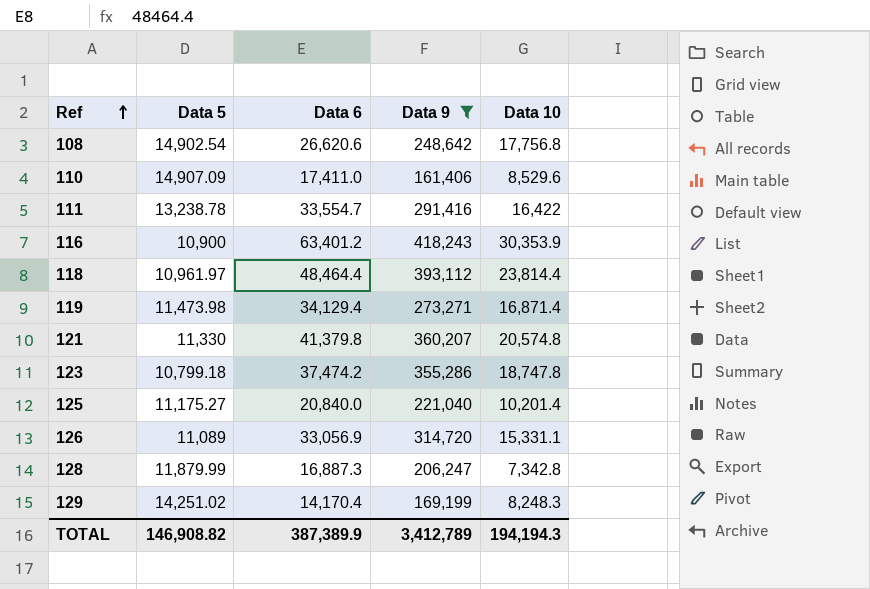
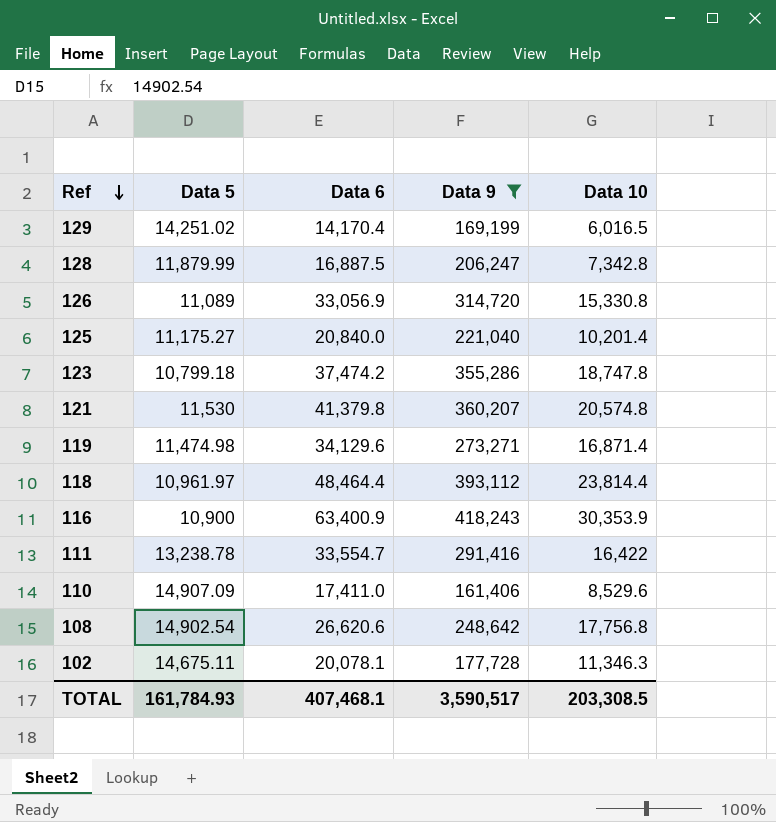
row order: Ref ascending -> Ref descending
129 | Data 10: 8,248.3 -> 6,016.5
128 | Data 6: 16,887.3 -> 16,887.5
126 | Data 10: 15,331.1 -> 15,330.8
121 | Data 5: 11,330 -> 11,530
119 | Data 5: 11,473.98 -> 11,474.98
119 | Data 6: 34,129.4 -> 34,129.6
116 | Data 6: 63,401.2 -> 63,400.9
row 102: none -> 14,675.11 | 20,078.1 | 177,728 | 11,346.3
TOTAL | Data 5: 146,908.82 -> 161,784.93
TOTAL | Data 6: 387,389.9 -> 407,468.1
TOTAL | Data 9: 3,412,789 -> 3,590,517
TOTAL | Data 10: 194,194.3 -> 203,308.5

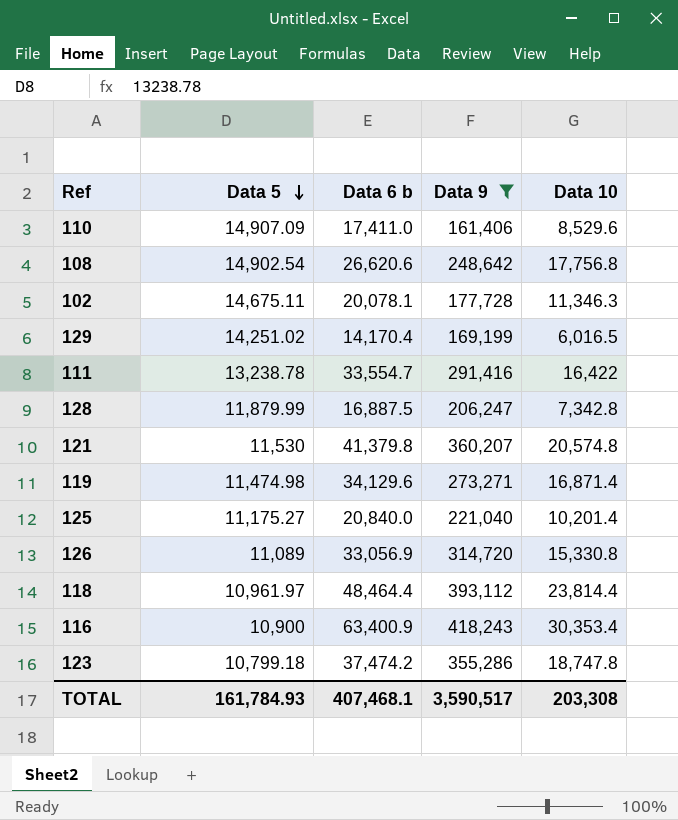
row order: Ref descending -> Data 5 descending
column name: Data 6 -> Data 6 b
116 | Data 10: 30,353.9 -> 30,353.4
TOTAL | Data 10: 203,308.5 -> 203,308

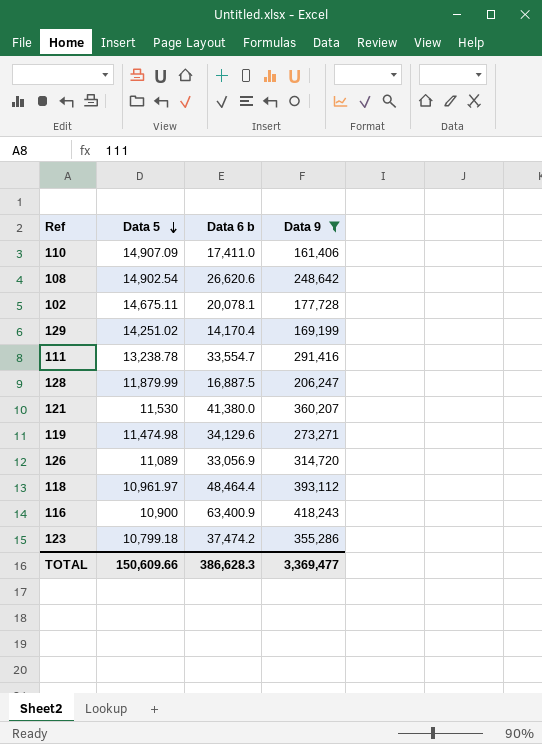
column Data 10 | position: 5 -> none
row 125: 11,175.27 | 20,840.0 | 221,040 | 10,201.4 -> none
121 | Data 6 b: 41,379.8 -> 41,380.0
TOTAL | Data 5: 161,784.93 -> 150,609.66
TOTAL | Data 6 b: 407,468.1 -> 386,628.3
TOTAL | Data 9: 3,590,517 -> 3,369,477

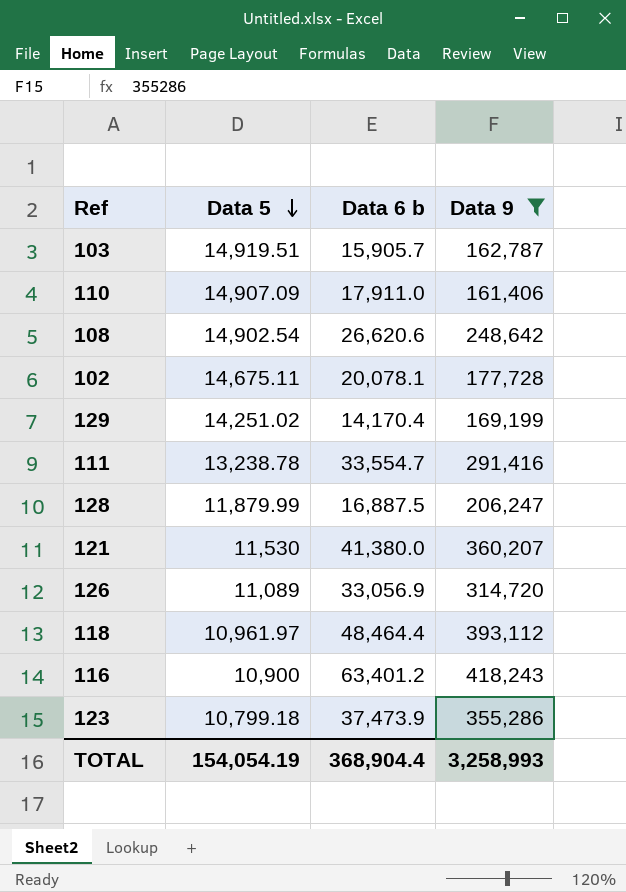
row 119: 11,474.98 | 34,129.6 | 273,271 -> none
row 103: none -> 14,919.51 | 15,905.7 | 162,787
110 | Data 6 b: 17,411.0 -> 17,911.0
116 | Data 6 b: 63,400.9 -> 63,401.2
123 | Data 6 b: 37,474.2 -> 37,473.9
TOTAL | Data 5: 150,609.66 -> 154,054.19
TOTAL | Data 6 b: 386,628.3 -> 368,904.4
TOTAL | Data 9: 3,369,477 -> 3,258,993

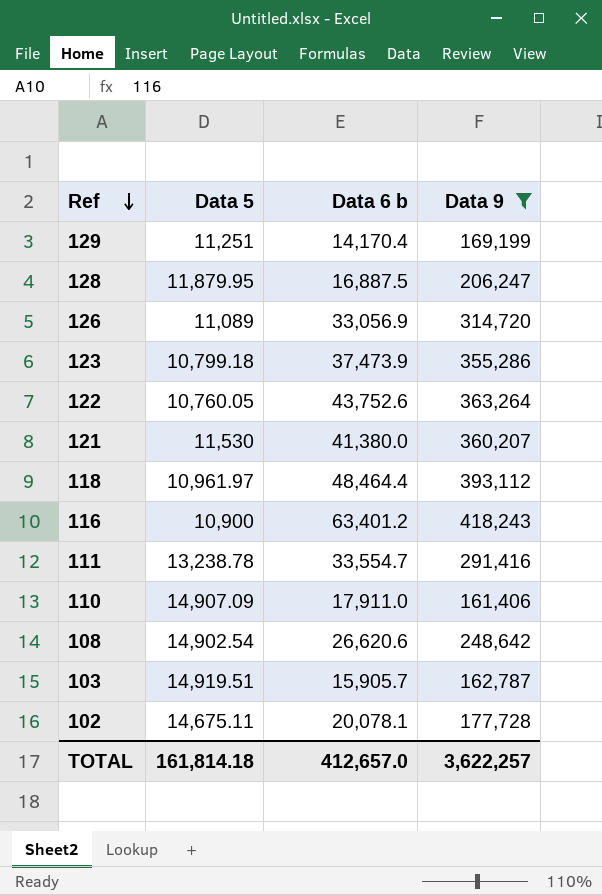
row order: Data 5 descending -> Ref descending
129 | Data 5: 14,251.02 -> 11,251
128 | Data 5: 11,879.99 -> 11,879.95
row 122: none -> 10,760.05 | 43,752.6 | 363,264
TOTAL | Data 5: 154,054.19 -> 161,814.18
TOTAL | Data 6 b: 368,904.4 -> 412,657.0
TOTAL | Data 9: 3,258,993 -> 3,622,257

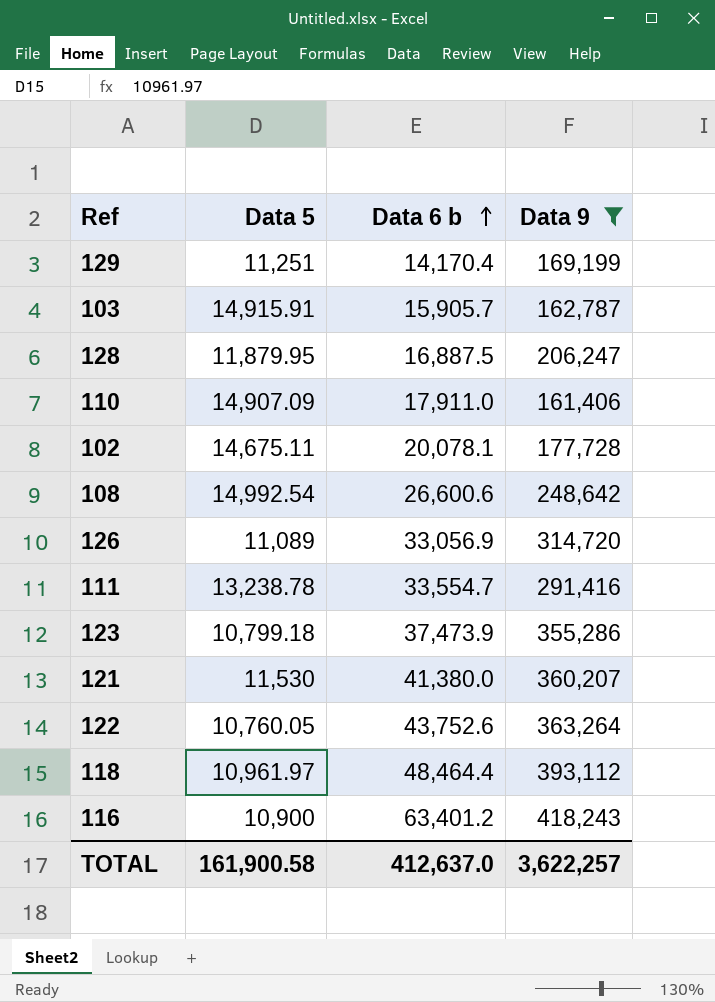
row order: Ref descending -> Data 6 b ascending
103 | Data 5: 14,919.51 -> 14,915.91
108 | Data 5: 14,902.54 -> 14,992.54
108 | Data 6 b: 26,620.6 -> 26,600.6
TOTAL | Data 5: 161,814.18 -> 161,900.58
TOTAL | Data 6 b: 412,657.0 -> 412,637.0

